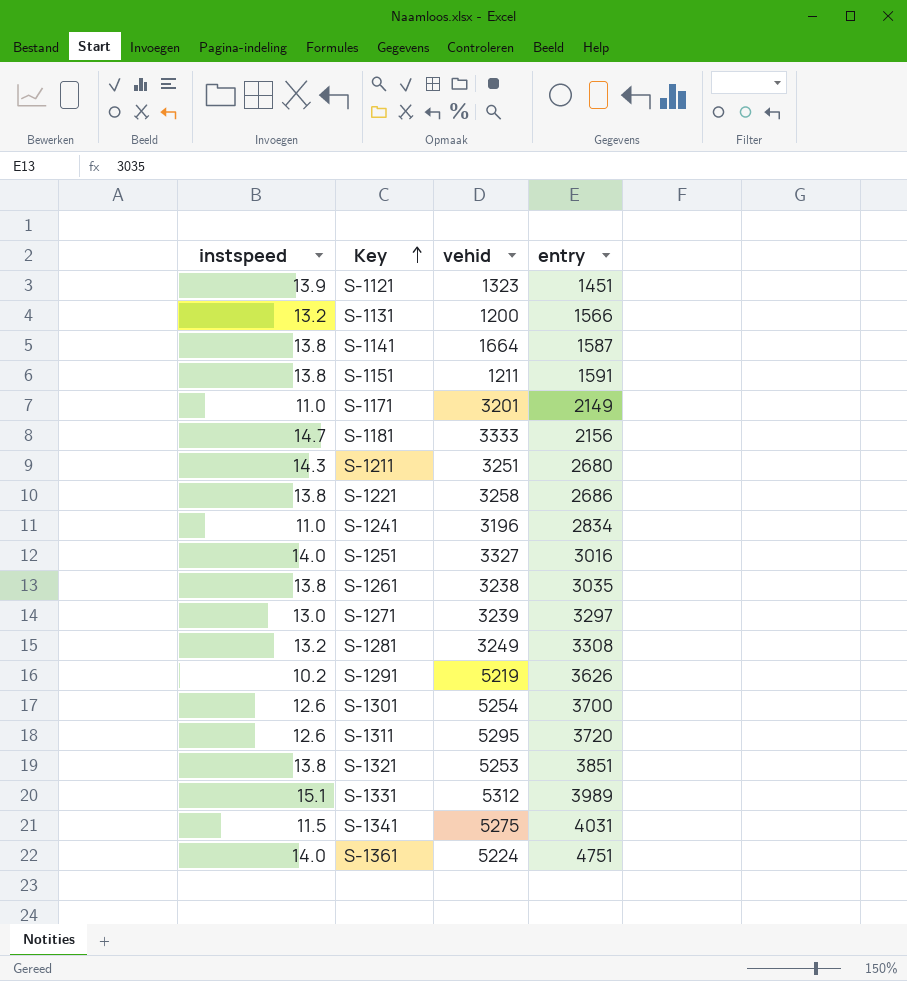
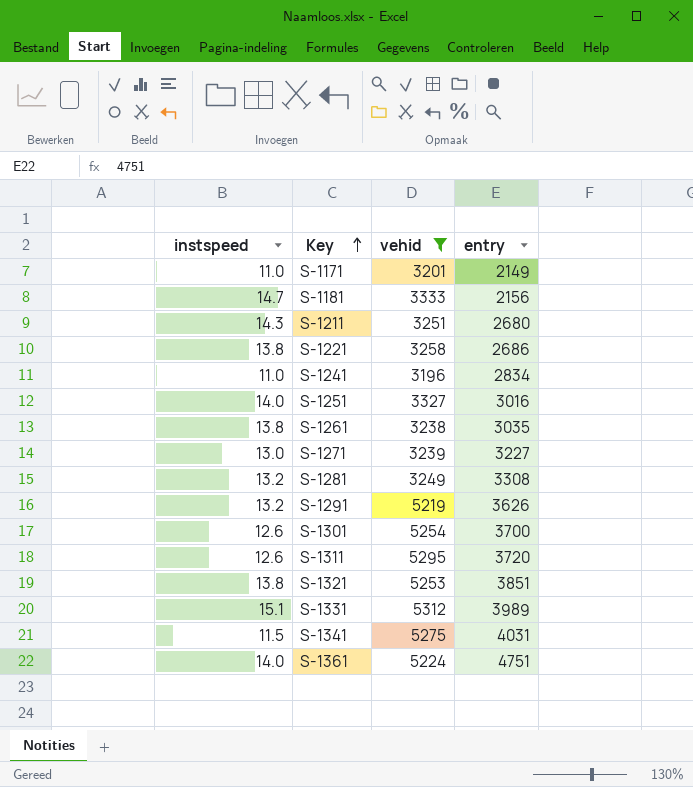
filter: none -> vehid >= 3196
S-1271 | entry: 3297 -> 3227
S-1291 | instspeed: 10.2 -> 13.2

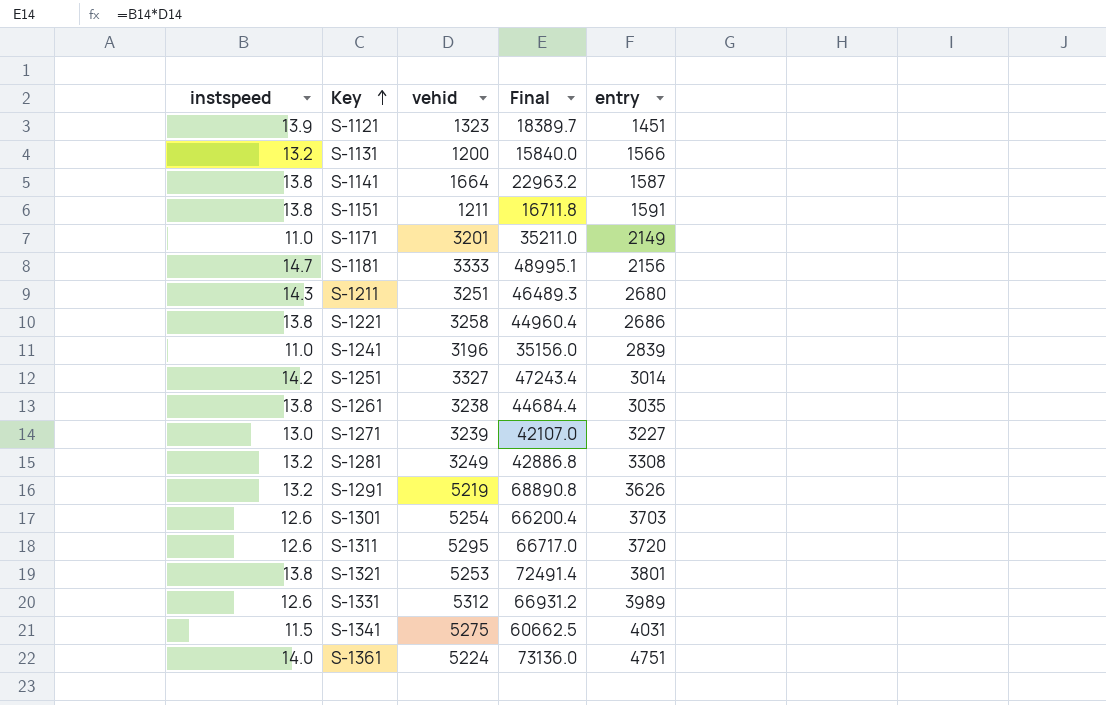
filter: vehid >= 3196 -> none
column Final | formula: none -> [instspeed] * [vehid]
S-1241 | entry: 2834 -> 2839
S-1251 | instspeed: 14.0 -> 14.2
S-1251 | entry: 3016 -> 3014
S-1301 | entry: 3700 -> 3703
S-1321 | entry: 3851 -> 3801
S-1331 | instspeed: 15.1 -> 12.6

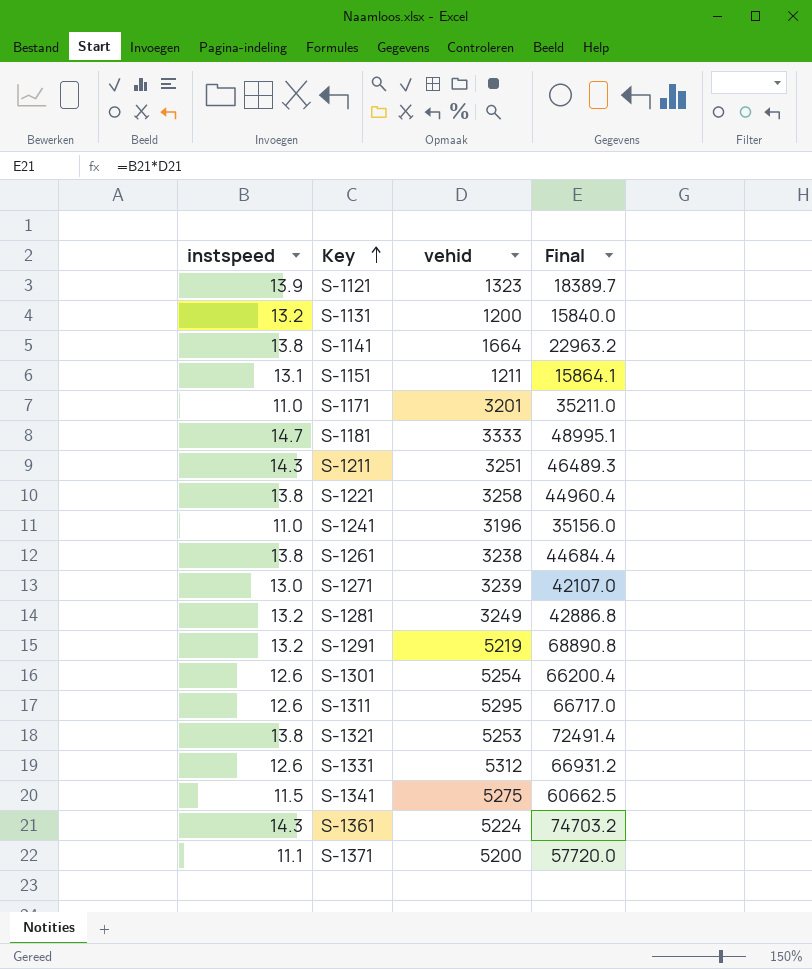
column entry | position: 5 -> none
row S-1251: 14.2 | 3327 | 47243.4 | 3014 -> none
S-1151 | instspeed: 13.8 -> 13.1
S-1151 | Final: 16711.8 -> 15864.1
S-1361 | instspeed: 14.0 -> 14.3
S-1361 | Final: 73136.0 -> 74703.2
row S-1371: none -> 11.1 | 5200 | 57720.0

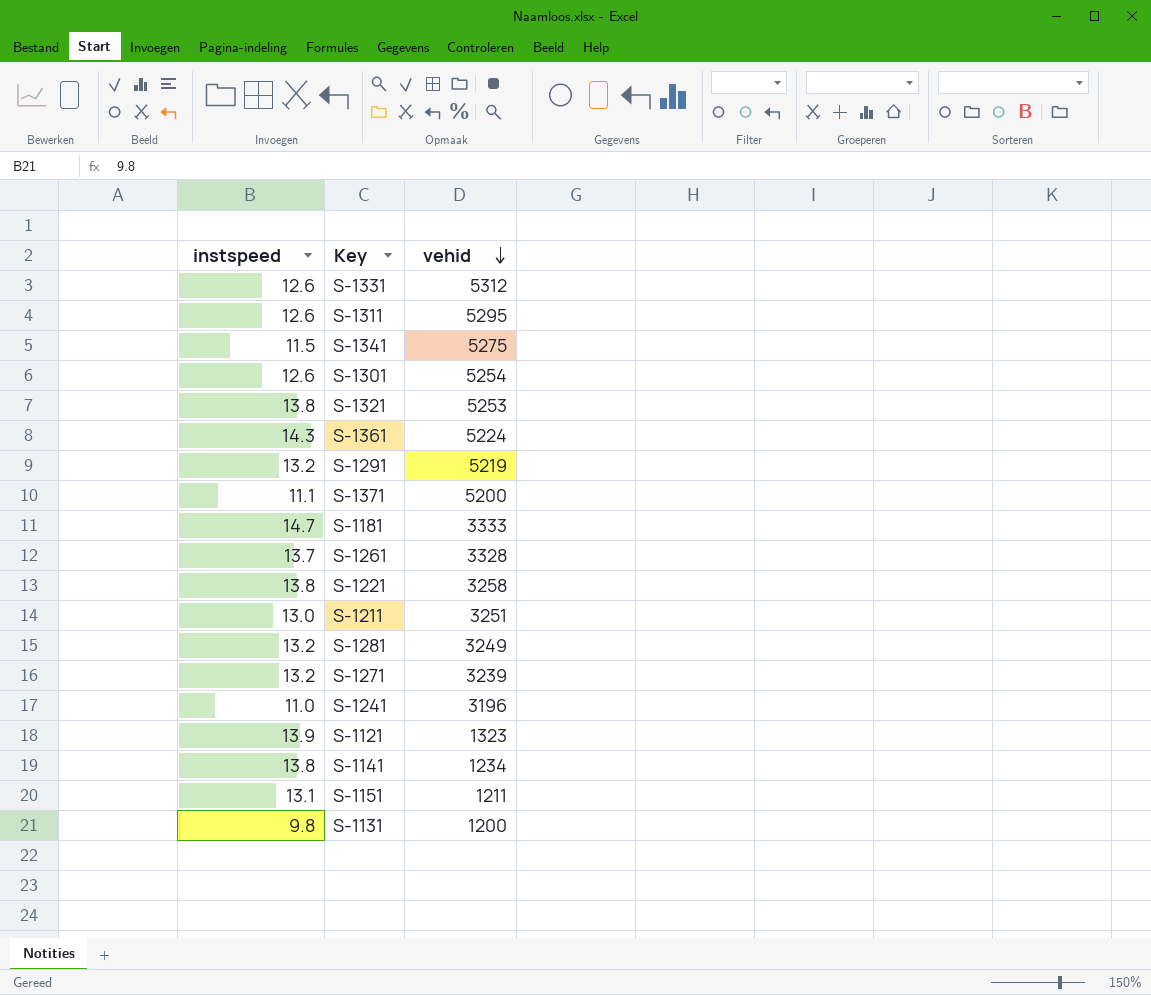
row order: Key ascending -> vehid descending
column Final | formula: [instspeed] * [vehid] -> none
row S-1171: 11.0 | 3201 | 35211.0 -> none
S-1261 | instspeed: 13.8 -> 13.7
S-1261 | vehid: 3238 -> 3328
S-1211 | instspeed: 14.3 -> 13.0
S-1271 | instspeed: 13.0 -> 13.2
S-1141 | vehid: 1664 -> 1234
S-1131 | instspeed: 13.2 -> 9.8

